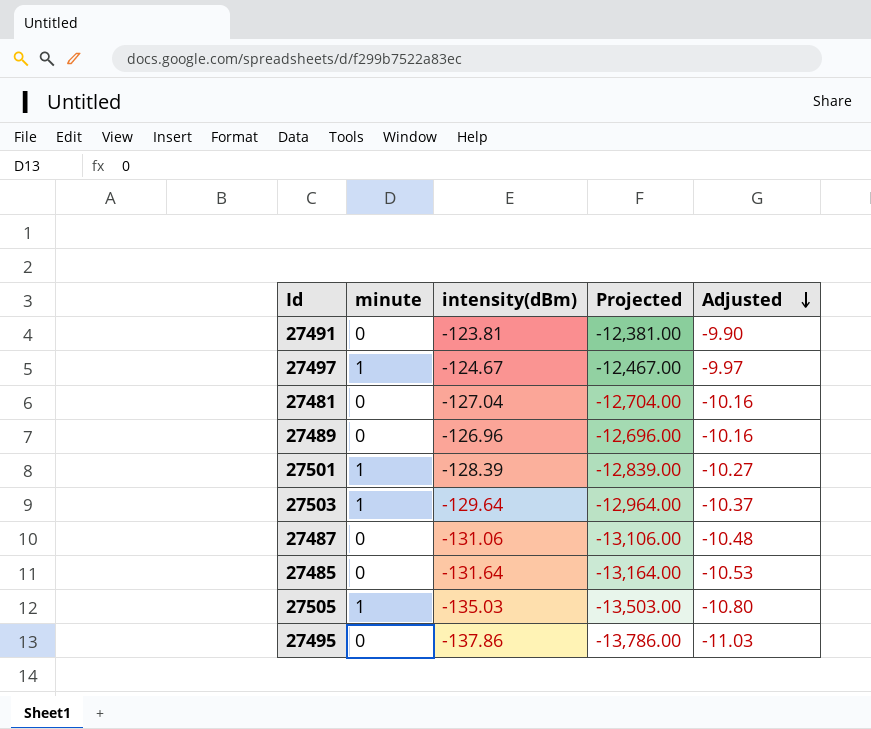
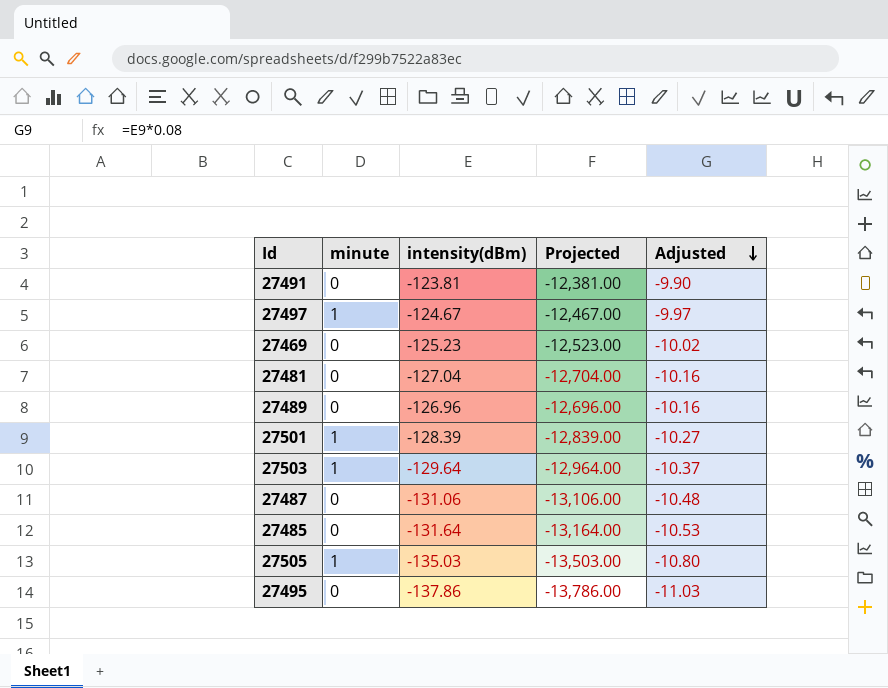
row 27469: none -> 0 | -125.23 | -12,523.00 | -10.02

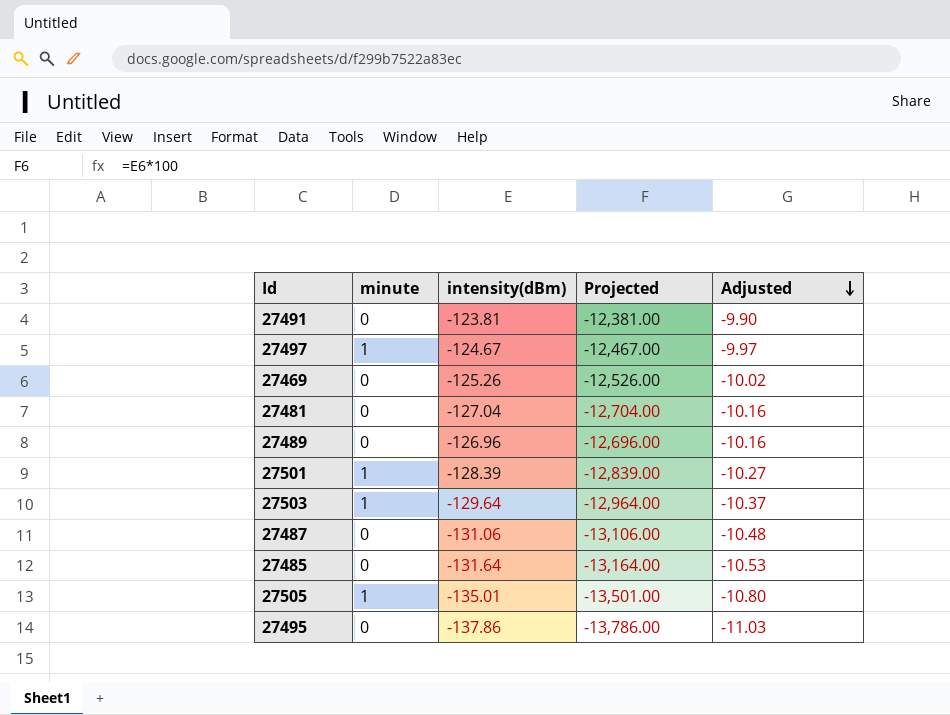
27469 | intensity(dBm): -125.23 -> -125.26
27469 | Projected: -12,523.00 -> -12,526.00
27505 | intensity(dBm): -135.03 -> -135.01
27505 | Projected: -13,503.00 -> -13,501.00

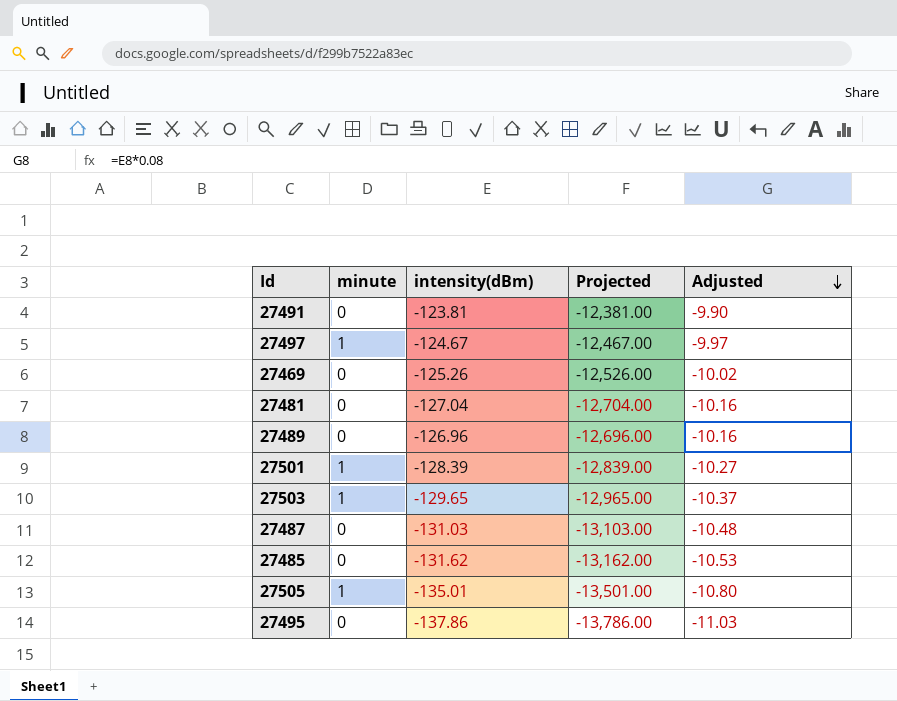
27503 | intensity(dBm): -129.64 -> -129.65
27503 | Projected: -12,964.00 -> -12,965.00
27487 | intensity(dBm): -131.06 -> -131.03
27487 | Projected: -13,106.00 -> -13,103.00
27485 | intensity(dBm): -131.64 -> -131.62
27485 | Projected: -13,164.00 -> -13,162.00

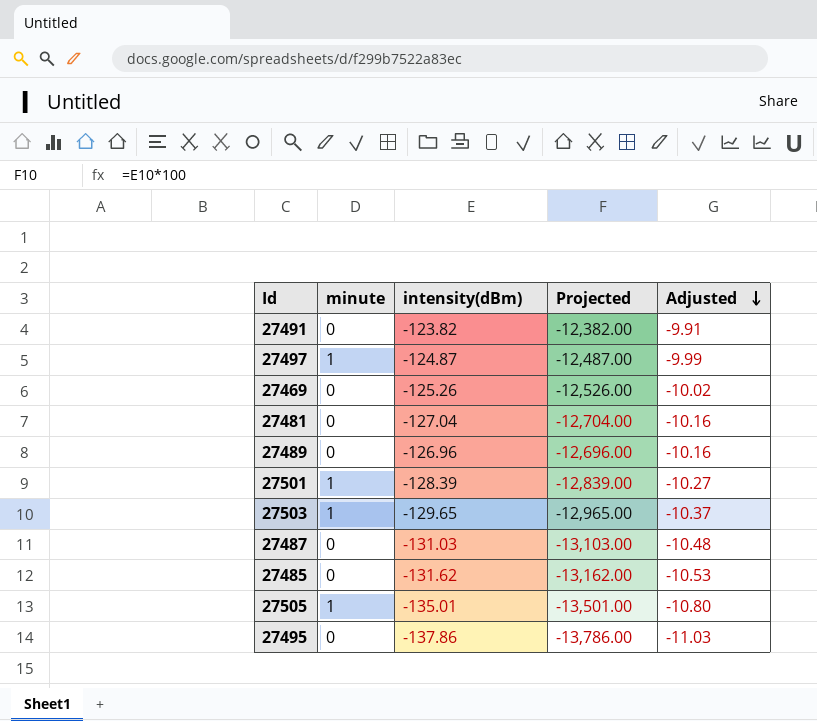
27491 | intensity(dBm): -123.81 -> -123.82
27491 | Projected: -12,381.00 -> -12,382.00
27491 | Adjusted: -9.90 -> -9.91
27497 | intensity(dBm): -124.67 -> -124.87
27497 | Projected: -12,467.00 -> -12,487.00
27497 | Adjusted: -9.97 -> -9.99

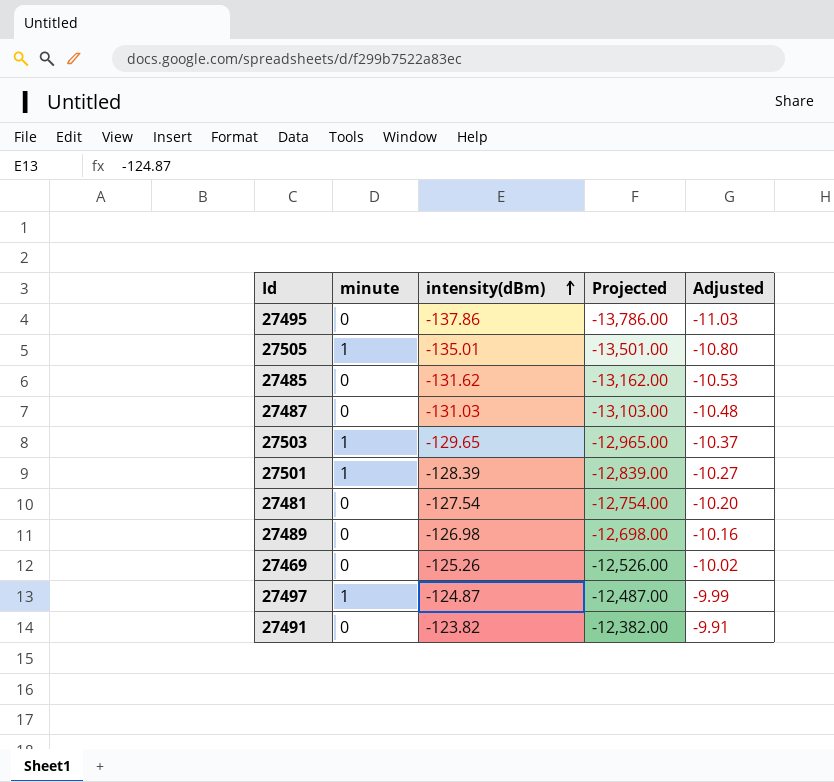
row order: Adjusted descending -> intensity(dBm) ascending
27481 | intensity(dBm): -127.04 -> -127.54
27481 | Projected: -12,704.00 -> -12,754.00
27481 | Adjusted: -10.16 -> -10.20
27489 | intensity(dBm): -126.96 -> -126.98
27489 | Projected: -12,696.00 -> -12,698.00

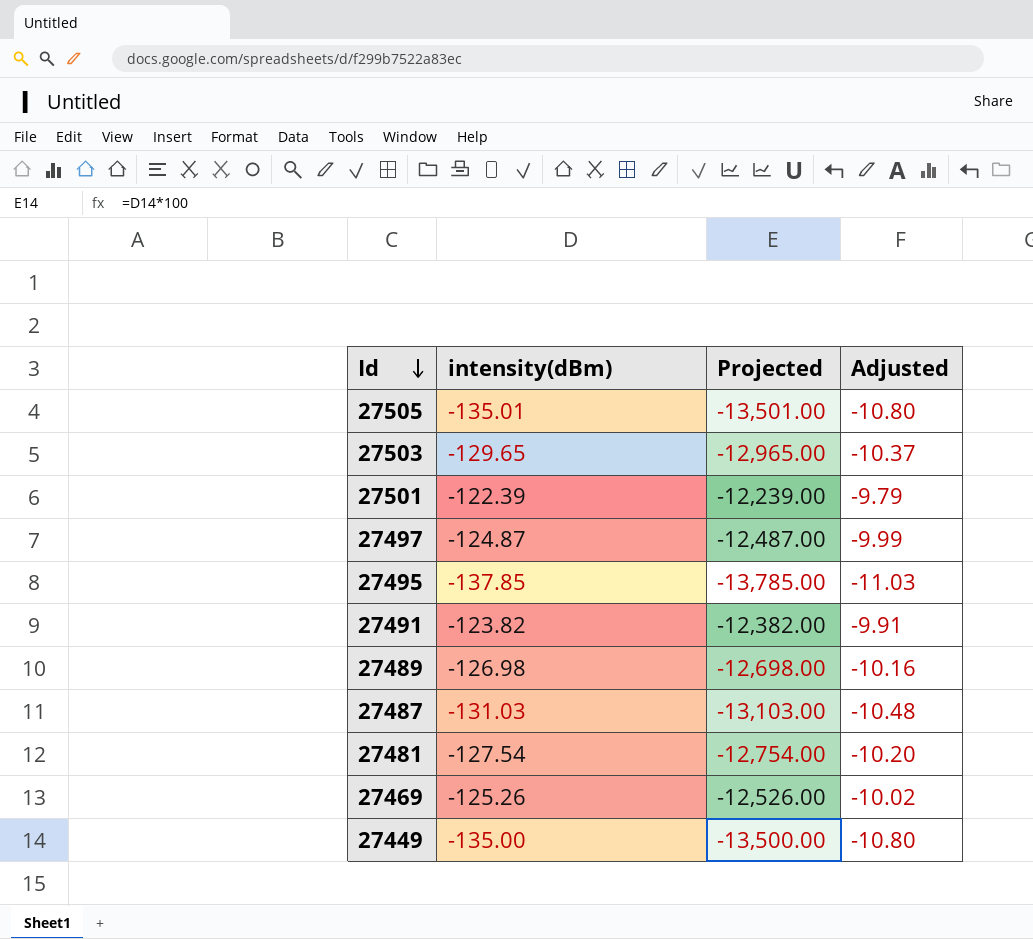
row order: intensity(dBm) ascending -> Id descending
column minute | position: 2 -> none
row 27485: 0 | -131.62 | -13,162.00 | -10.53 -> none
27501 | intensity(dBm): -128.39 -> -122.39
27501 | Projected: -12,839.00 -> -12,239.00
27501 | Adjusted: -10.27 -> -9.79
27495 | intensity(dBm): -137.86 -> -137.85
27495 | Projected: -13,786.00 -> -13,785.00
row 27449: none -> -135.00 | -13,500.00 | -10.80

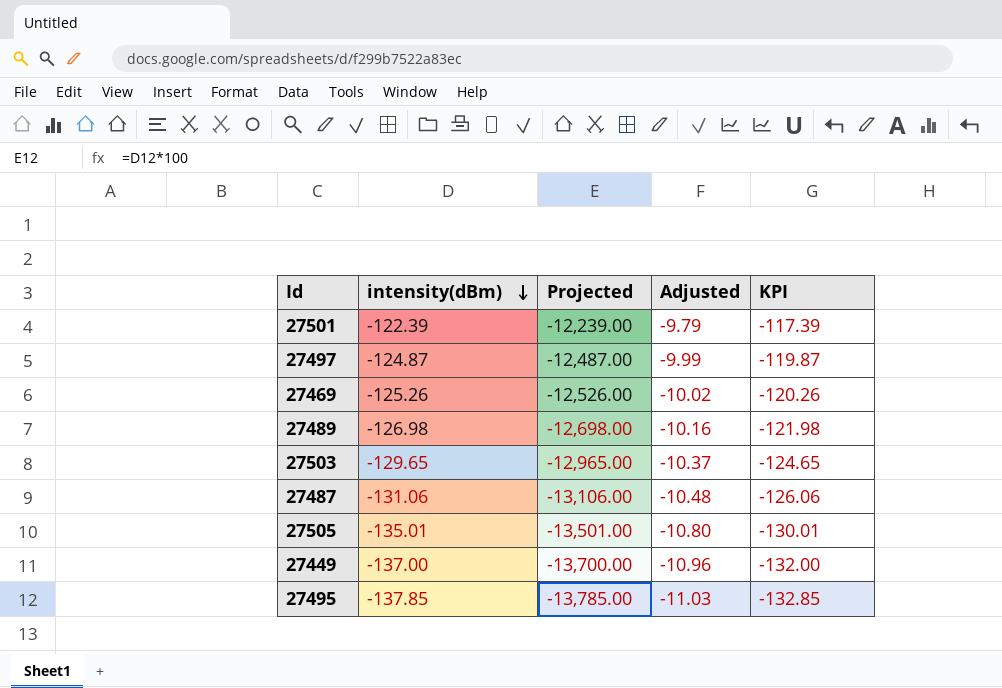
row order: Id descending -> intensity(dBm) descending
column KPI | formula: none -> [intensity(dBm)] + 5
row 27491: -123.82 | -12,382.00 | -9.91 -> none
row 27481: -127.54 | -12,754.00 | -10.20 -> none
27487 | intensity(dBm): -131.03 -> -131.06
27487 | Projected: -13,103.00 -> -13,106.00
27449 | intensity(dBm): -135.00 -> -137.00
27449 | Projected: -13,500.00 -> -13,700.00
27449 | Adjusted: -10.80 -> -10.96

